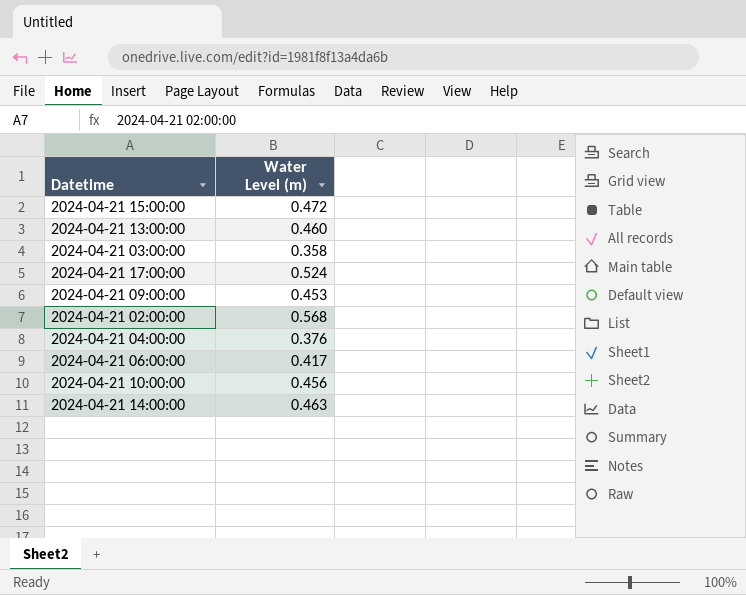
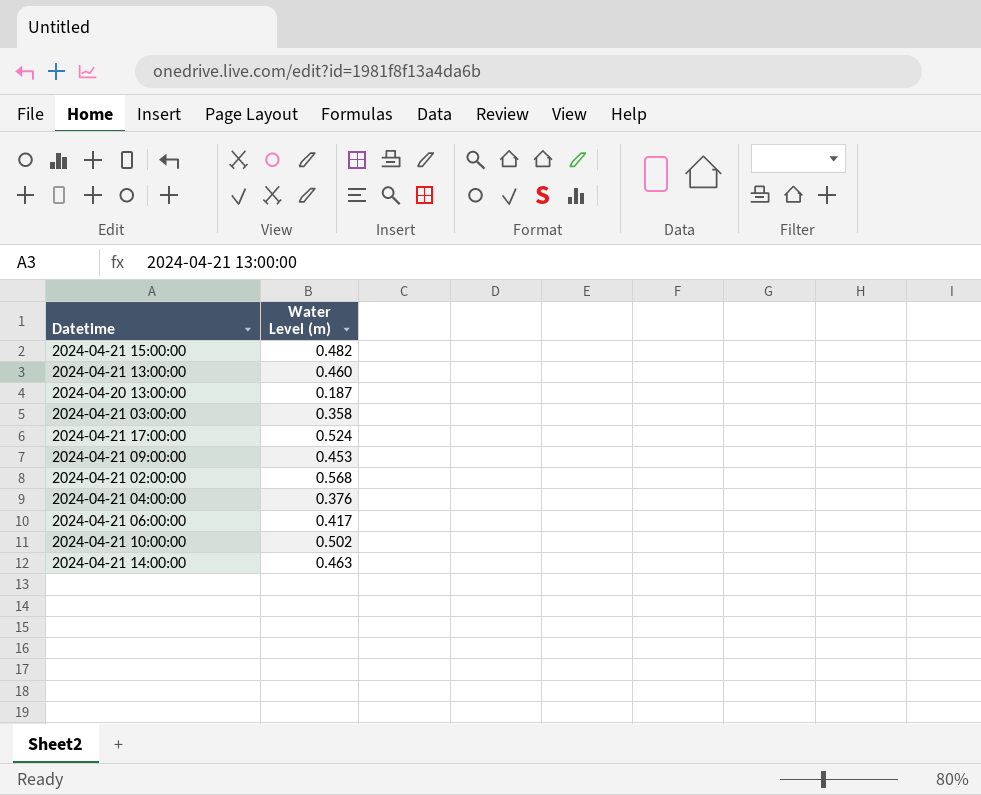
2024-04-21 15:00:00 | Water Level (m): 0.472 -> 0.482
row 2024-04-20 13:00:00: none -> 0.187
2024-04-21 10:00:00 | Water Level (m): 0.456 -> 0.502

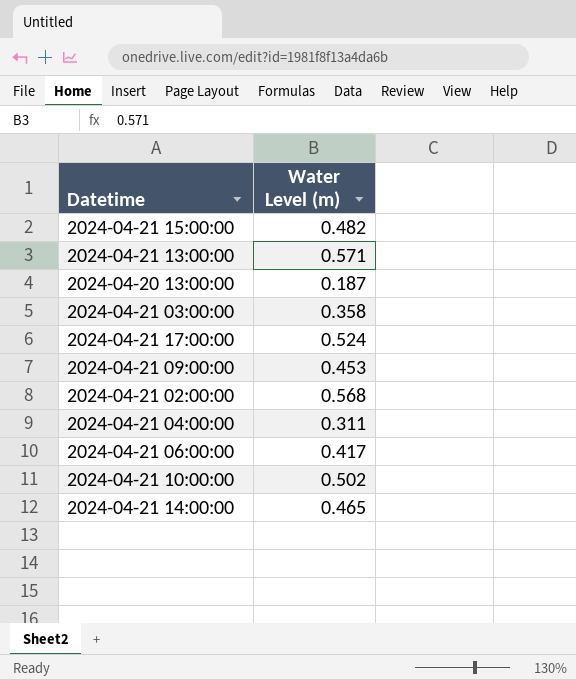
2024-04-21 13:00:00 | Water Level (m): 0.460 -> 0.571
2024-04-21 04:00:00 | Water Level (m): 0.376 -> 0.311
2024-04-21 14:00:00 | Water Level (m): 0.463 -> 0.465

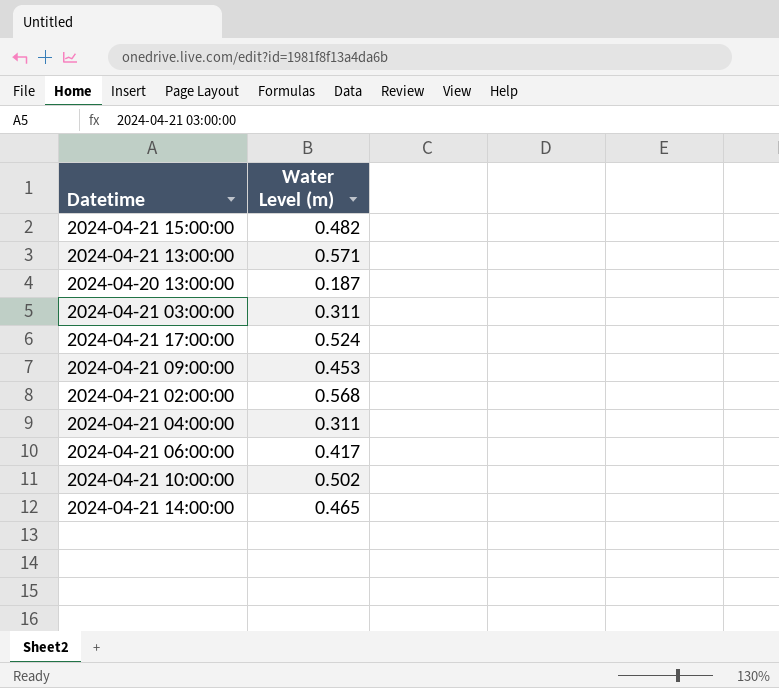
2024-04-21 03:00:00 | Water Level (m): 0.358 -> 0.311

